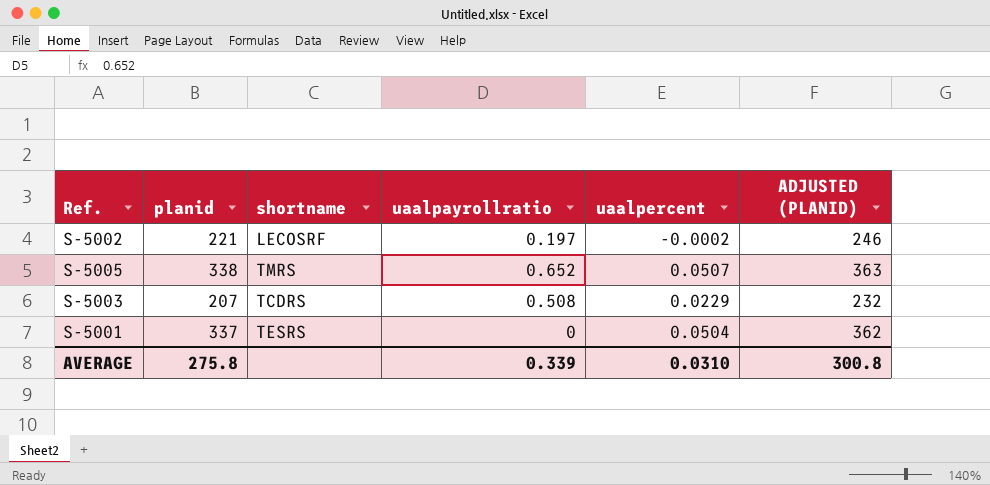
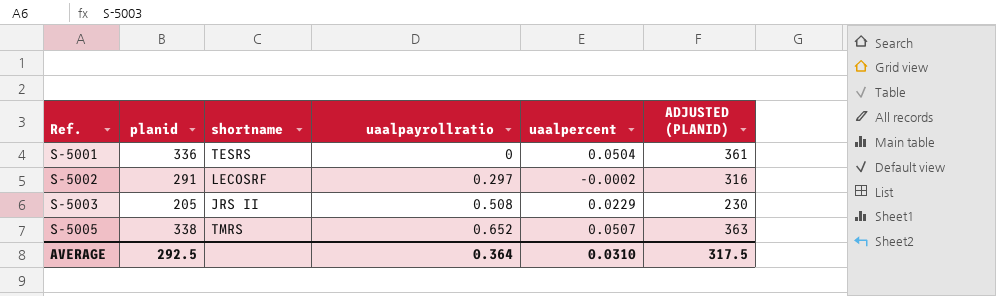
row order: none -> Ref. ascending
S-5001 | planid: 337 -> 336
S-5001 | ADJUSTED (PLANID): 362 -> 361
S-5002 | planid: 221 -> 291
S-5002 | uaalpayrollratio: 0.197 -> 0.297
S-5002 | ADJUSTED (PLANID): 246 -> 316
S-5003 | planid: 207 -> 205
S-5003 | shortname: TCDRS -> JRS II
S-5003 | ADJUSTED (PLANID): 232 -> 230
AVERAGE | planid: 275.8 -> 292.5
AVERAGE | uaalpayrollratio: 0.339 -> 0.364
AVERAGE | ADJUSTED (PLANID): 300.8 -> 317.5

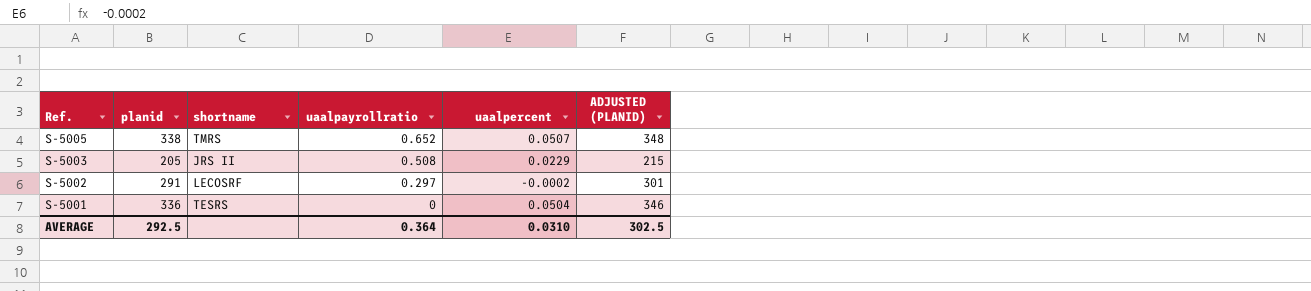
row order: Ref. ascending -> Ref. descending
column ADJUSTED (PLANID) | formula: [planid] + 25 -> [planid] + 10
AVERAGE | ADJUSTED (PLANID): 317.5 -> 302.5

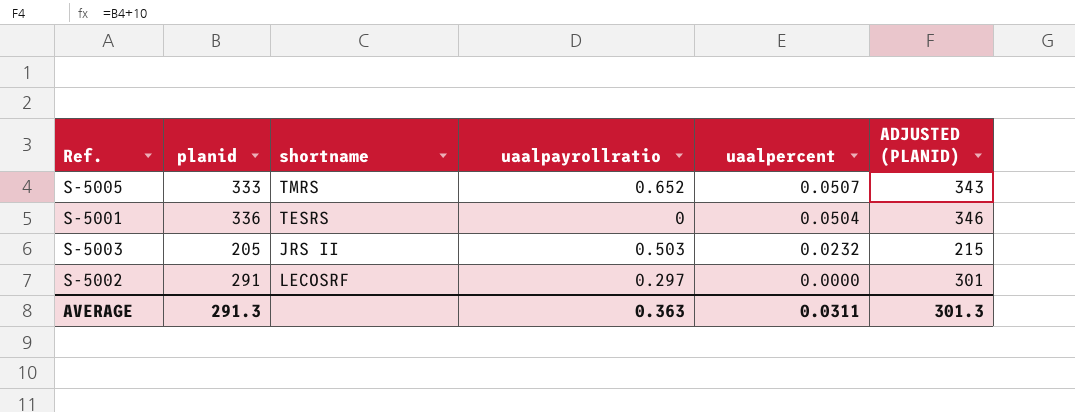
row order: Ref. descending -> uaalpercent descending
S-5005 | planid: 338 -> 333
S-5005 | ADJUSTED (PLANID): 348 -> 343
S-5003 | uaalpayrollratio: 0.508 -> 0.503
S-5003 | uaalpercent: 0.0229 -> 0.0232
S-5002 | uaalpercent: -0.0002 -> 0.0000
AVERAGE | planid: 292.5 -> 291.3
AVERAGE | uaalpayrollratio: 0.364 -> 0.363
AVERAGE | uaalpercent: 0.0310 -> 0.0311
AVERAGE | ADJUSTED (PLANID): 302.5 -> 301.3

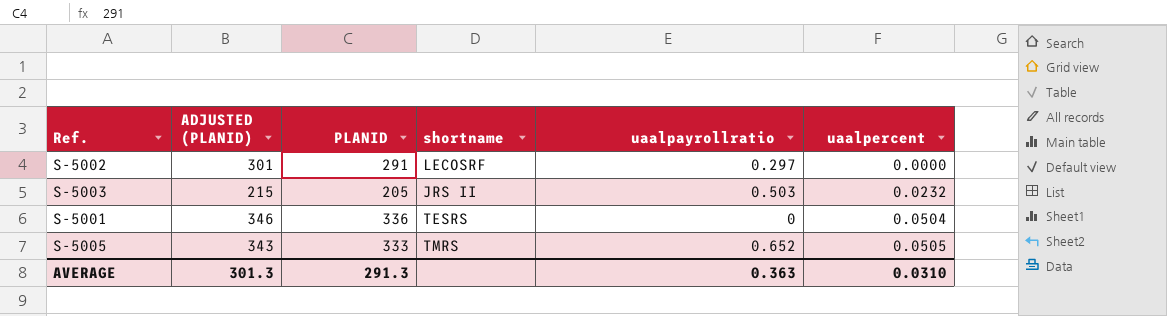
row order: uaalpercent descending -> uaalpercent ascending
column ADJUSTED (PLANID) | position: 6 -> 2
column name: planid -> PLANID
S-5005 | uaalpercent: 0.0507 -> 0.0505
AVERAGE | uaalpercent: 0.0311 -> 0.0310

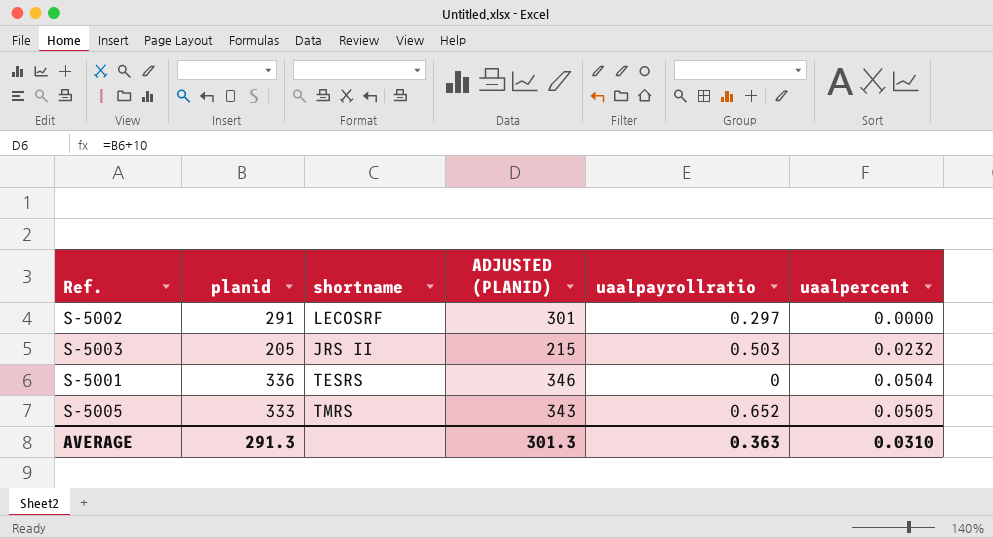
column name: PLANID -> planid
column ADJUSTED (PLANID) | position: 2 -> 4

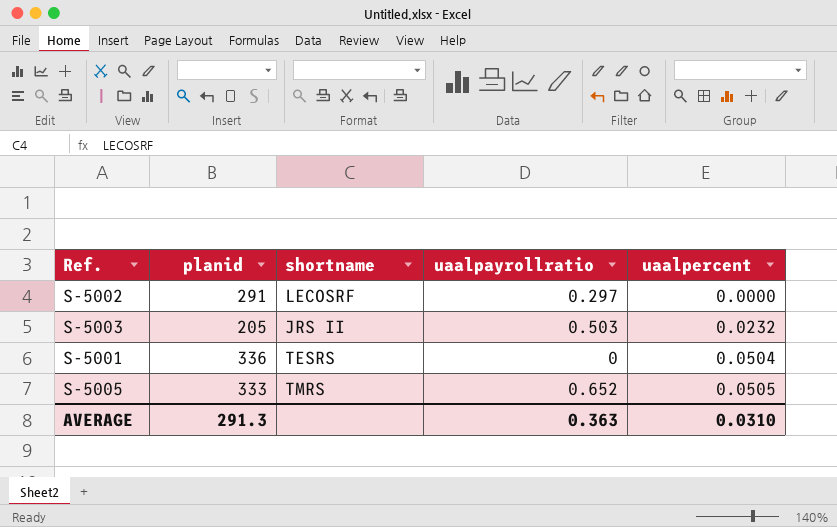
column ADJUSTED (PLANID) | formula: [planid] + 10 -> none

